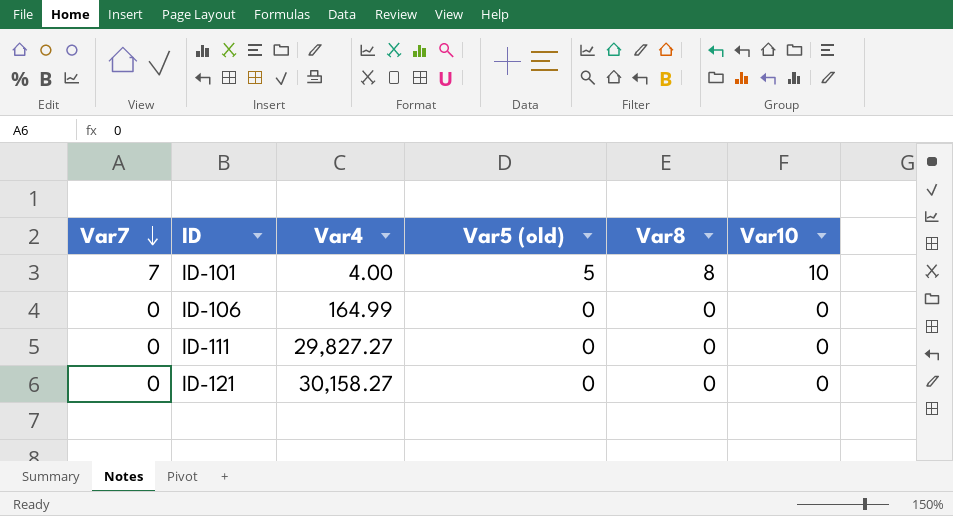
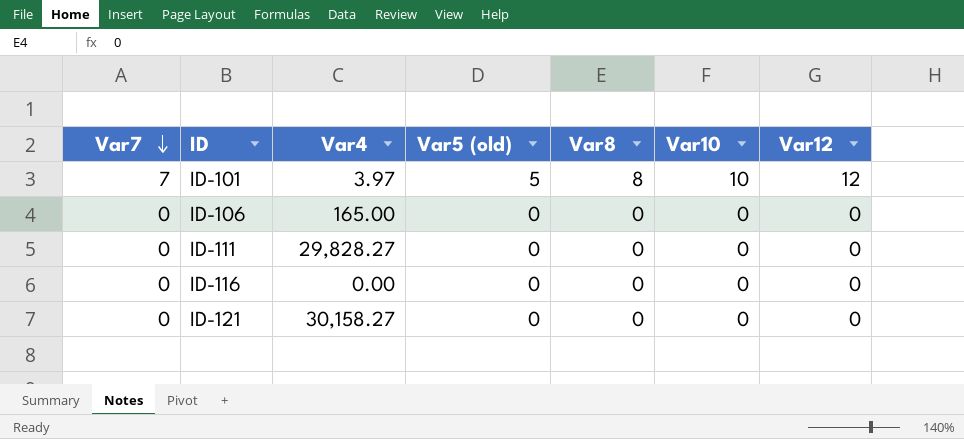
column Var12 | position: none -> 7
ID-101 | Var4: 4.00 -> 3.97
ID-106 | Var4: 164.99 -> 165.00
ID-111 | Var4: 29,827.27 -> 29,828.27
row ID-116: none -> 0 | 0.00 | 0 | 0 | 0 | 0

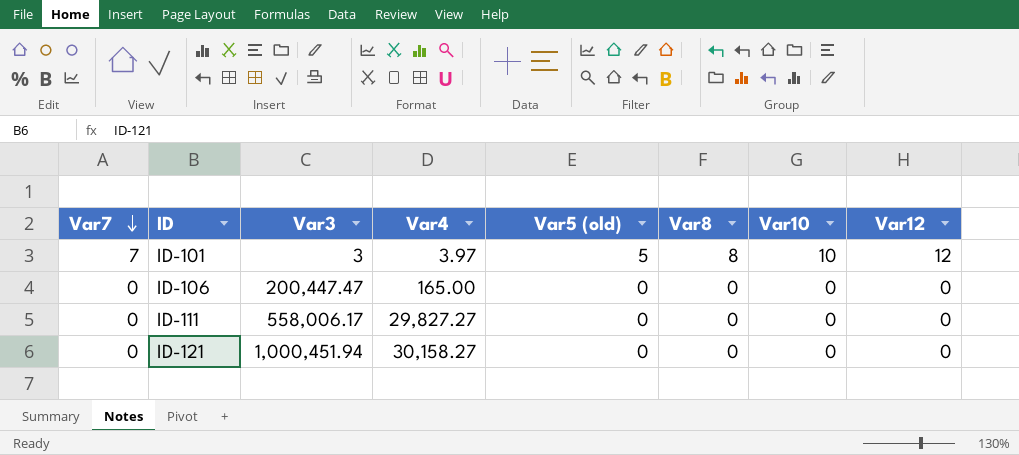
column Var3 | position: none -> 3
row ID-116: 0 | 0.00 | 0 | 0 | 0 | 0 -> none
ID-111 | Var4: 29,828.27 -> 29,827.27

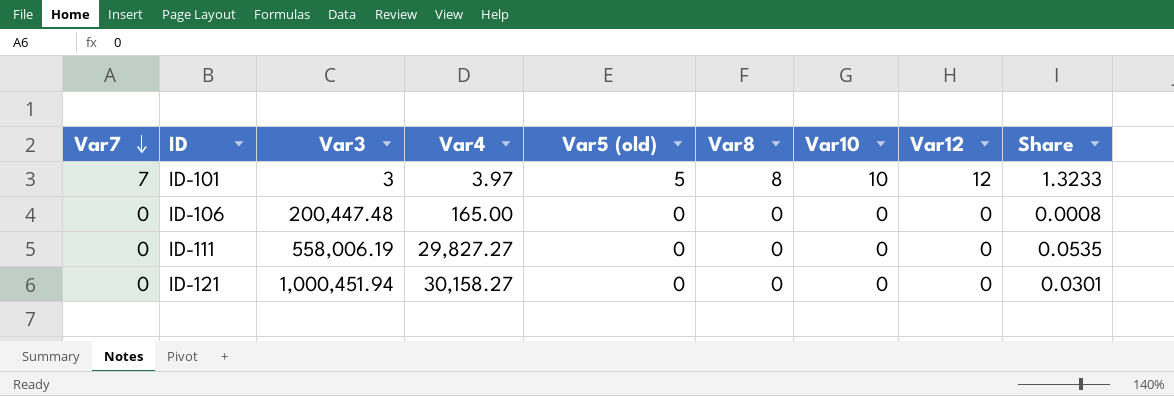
column Share | formula: none -> [Var4] / [Var3]
ID-106 | Var3: 200,447.47 -> 200,447.48
ID-111 | Var3: 558,006.17 -> 558,006.19

